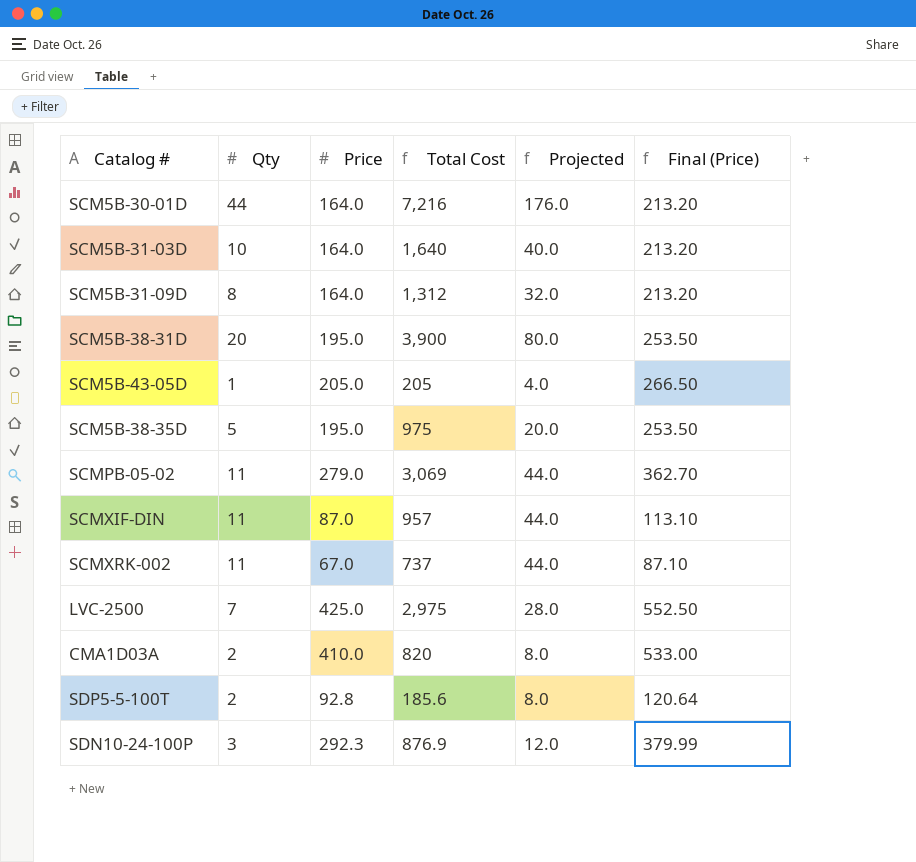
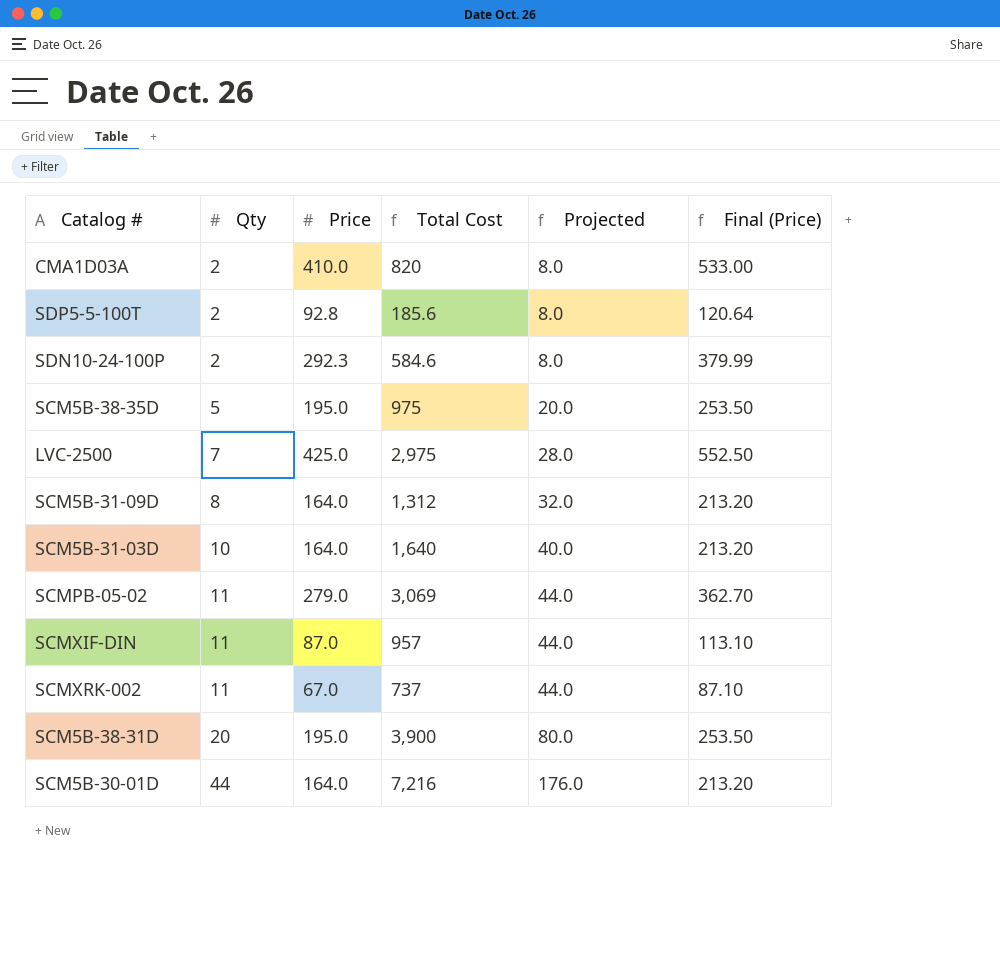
row order: none -> Qty ascending
row SCM5B-43-05D: 1 | 205.0 | 205 | 4.0 | 266.50 -> none
SDN10-24-100P | Qty: 3 -> 2
SDN10-24-100P | Total Cost: 876.9 -> 584.6
SDN10-24-100P | Projected: 12.0 -> 8.0

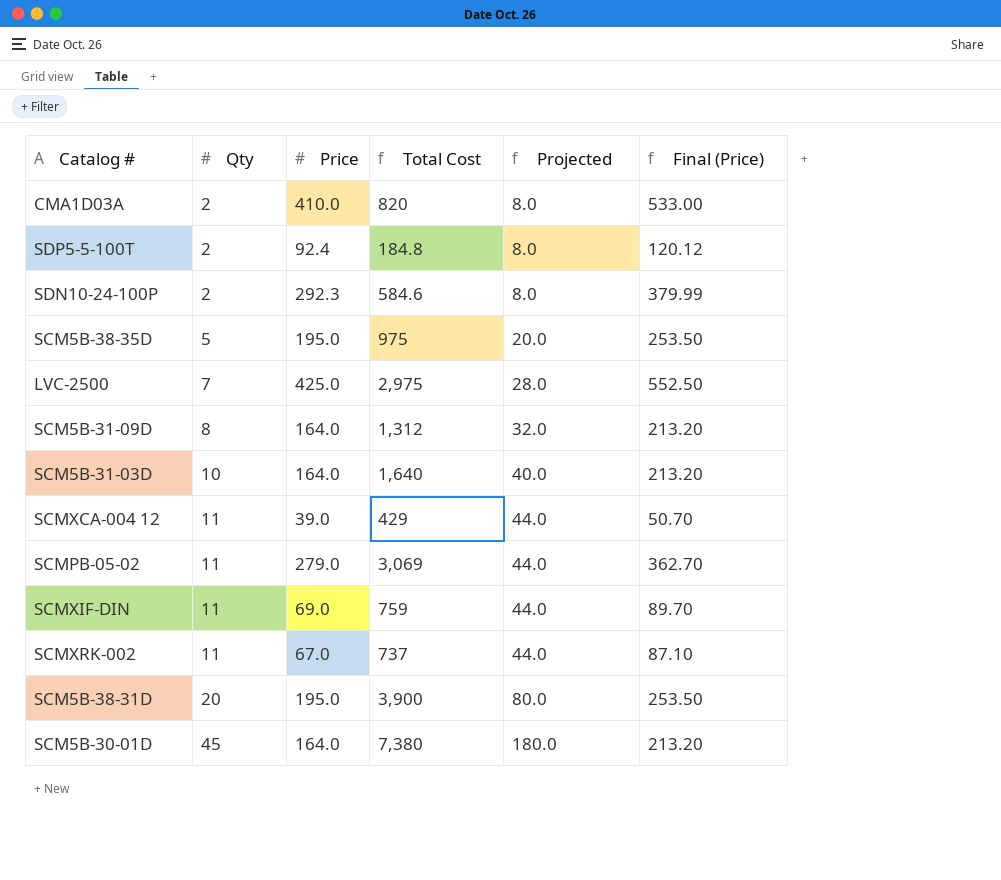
SDP5-5-100T | Price: 92.8 -> 92.4
SDP5-5-100T | Total Cost: 185.6 -> 184.8
SDP5-5-100T | Final (Price): 120.64 -> 120.12
row SCMXCA-004 12: none -> 11 | 39.0 | 429 | 44.0 | 50.70
SCMXIF-DIN | Price: 87.0 -> 69.0
SCMXIF-DIN | Total Cost: 957 -> 759
SCMXIF-DIN | Final (Price): 113.10 -> 89.70
SCM5B-30-01D | Qty: 44 -> 45
SCM5B-30-01D | Total Cost: 7,216 -> 7,380
SCM5B-30-01D | Projected: 176.0 -> 180.0

